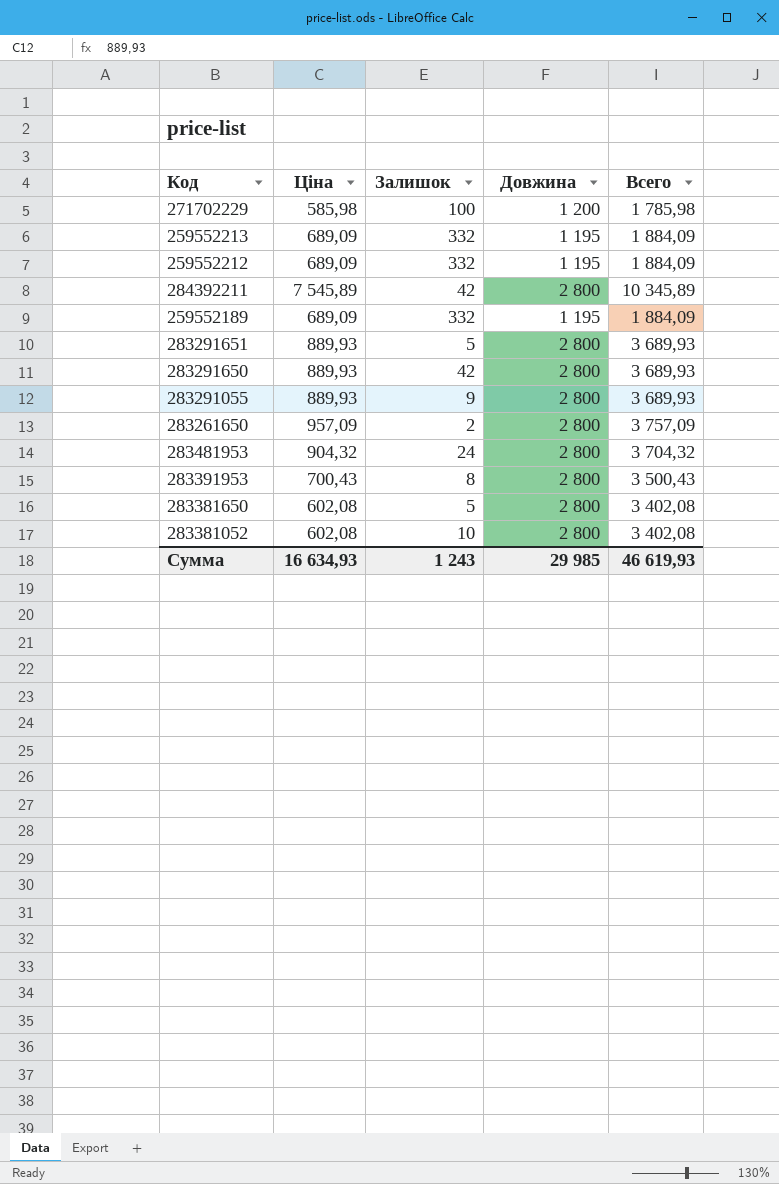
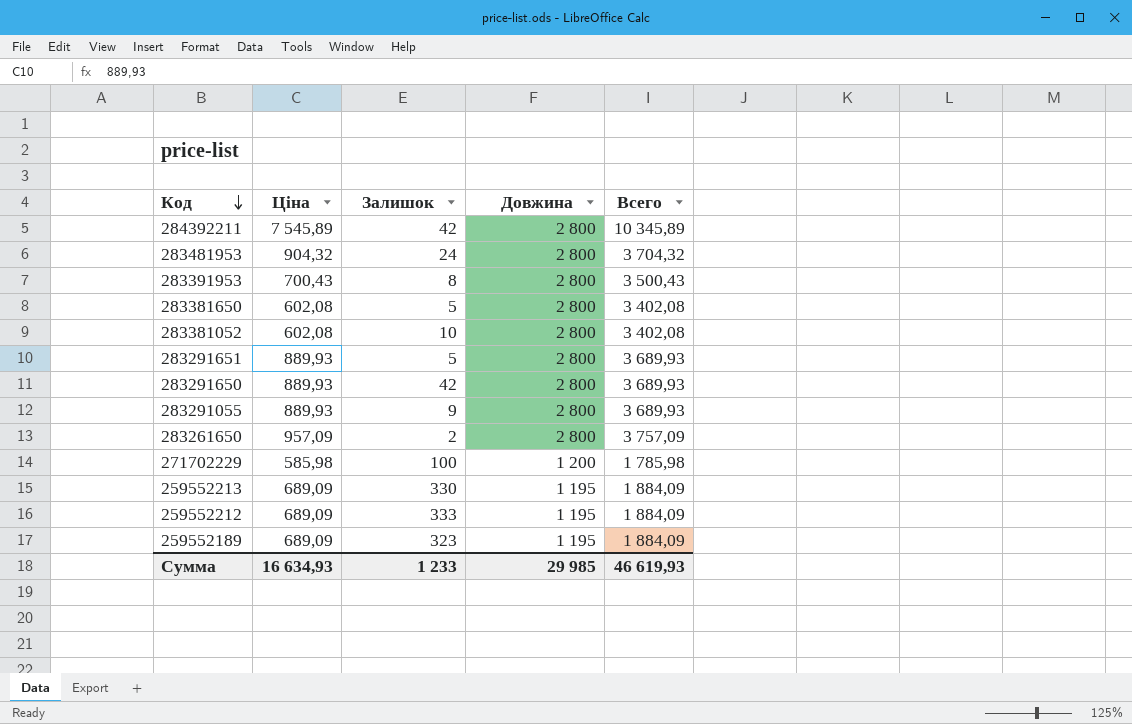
row order: none -> Код descending
259552213 | Залишок: 332 -> 330
259552212 | Залишок: 332 -> 333
259552189 | Залишок: 332 -> 323
Сумма | Залишок: 1 243 -> 1 233

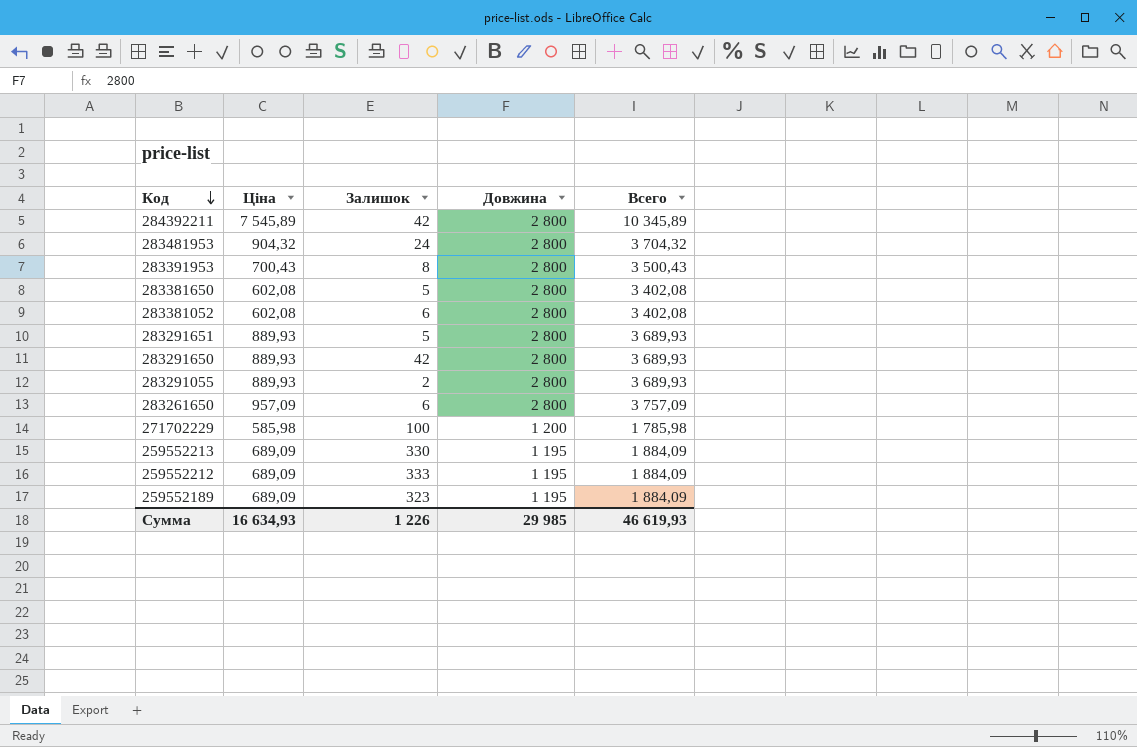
283381052 | Залишок: 10 -> 6
283291055 | Залишок: 9 -> 2
283261650 | Залишок: 2 -> 6
Сумма | Залишок: 1 233 -> 1 226

